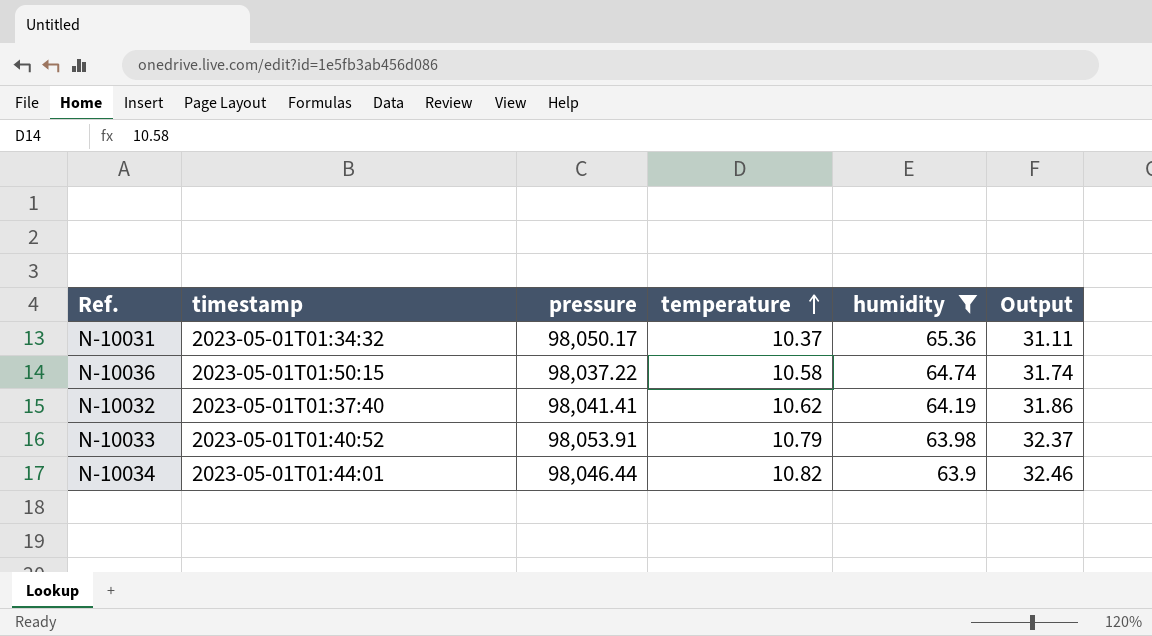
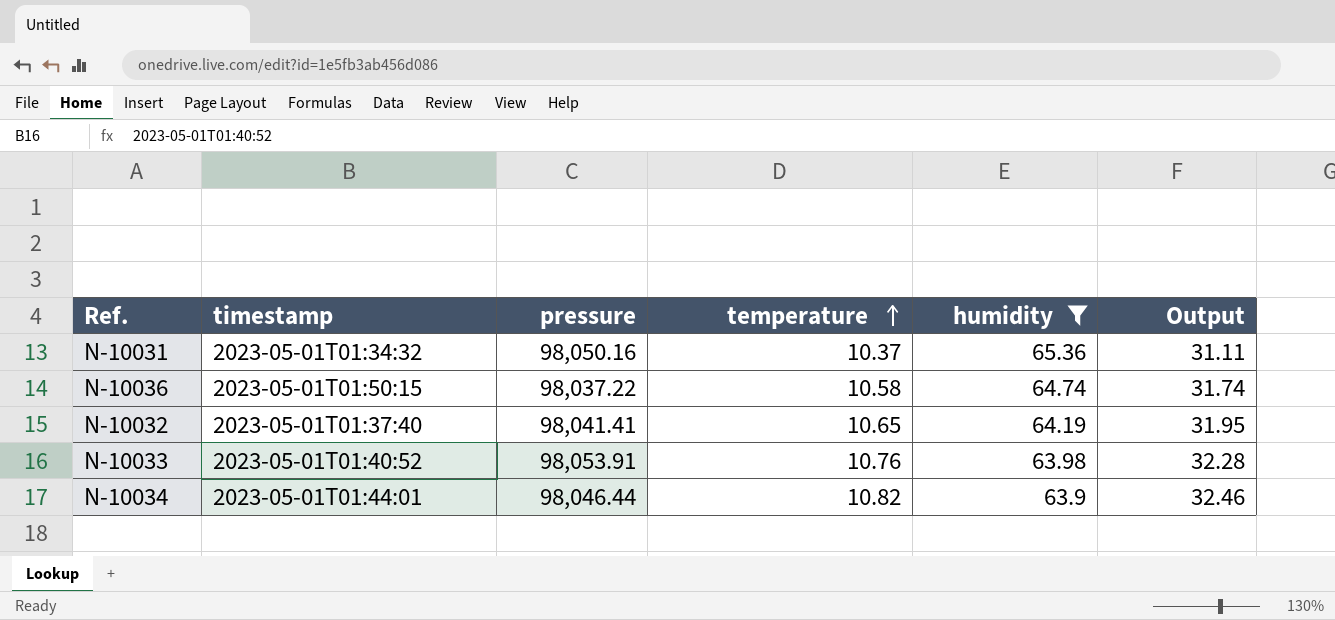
N-10031 | pressure: 98,050.17 -> 98,050.16
N-10032 | temperature: 10.62 -> 10.65
N-10032 | Output: 31.86 -> 31.95
N-10033 | temperature: 10.79 -> 10.76
N-10033 | Output: 32.37 -> 32.28

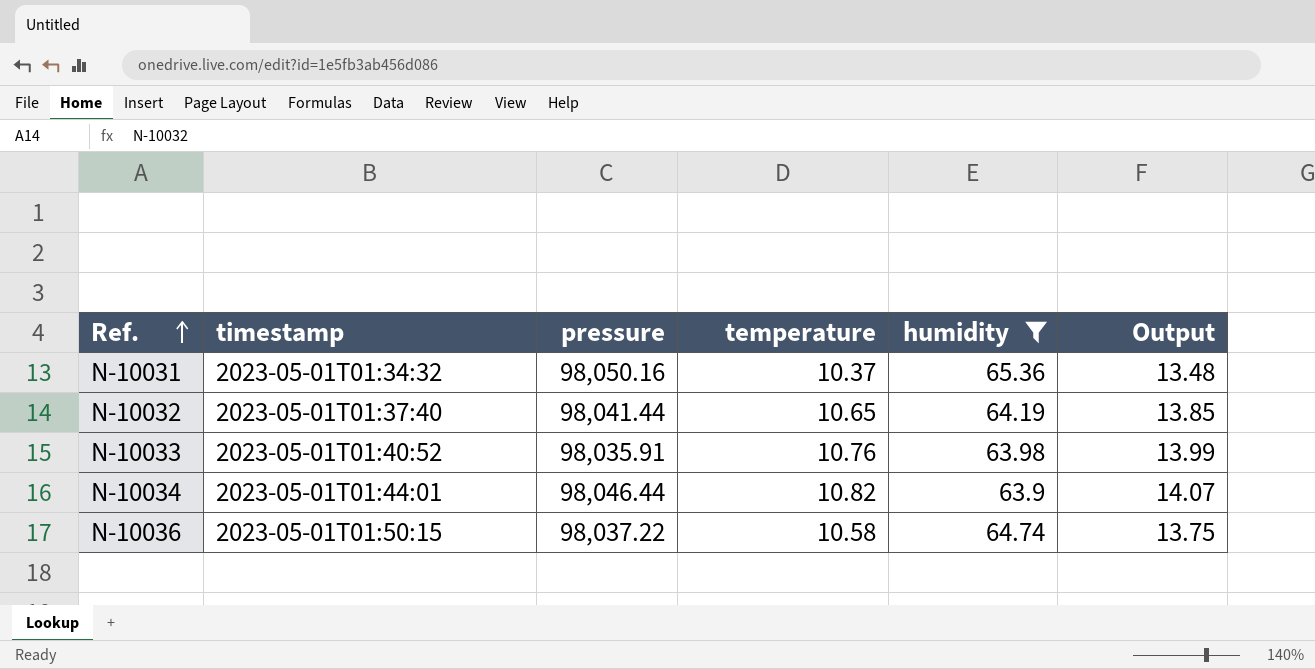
row order: temperature ascending -> Ref. ascending
column Output | formula: [temperature] * 3 -> [temperature] * 1.3
N-10032 | pressure: 98,041.41 -> 98,041.44
N-10033 | pressure: 98,053.91 -> 98,035.91

